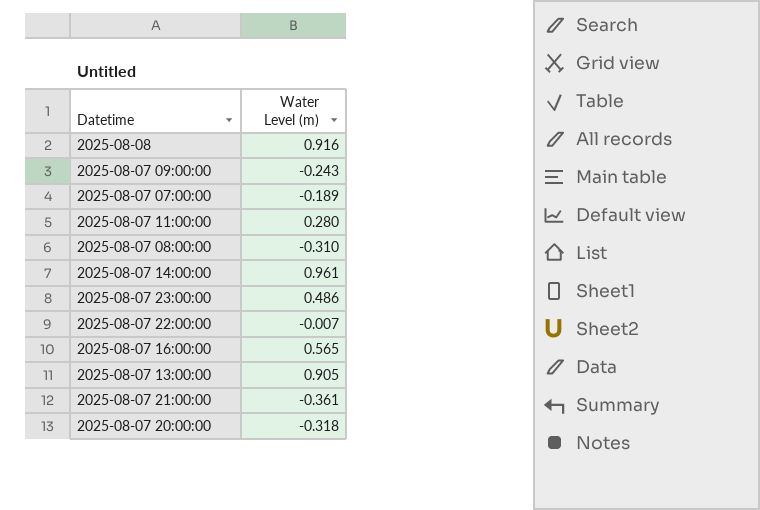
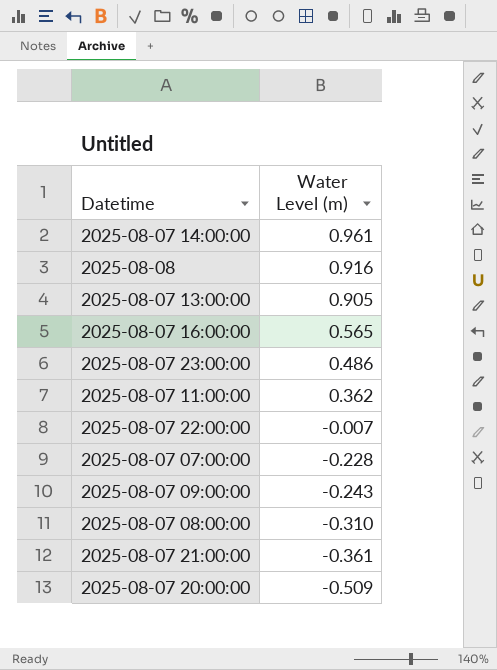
row order: none -> Water Level (m) descending
2025-08-07 11:00:00 | Water Level (m): 0.280 -> 0.362
2025-08-07 07:00:00 | Water Level (m): -0.189 -> -0.228
2025-08-07 20:00:00 | Water Level (m): -0.318 -> -0.509

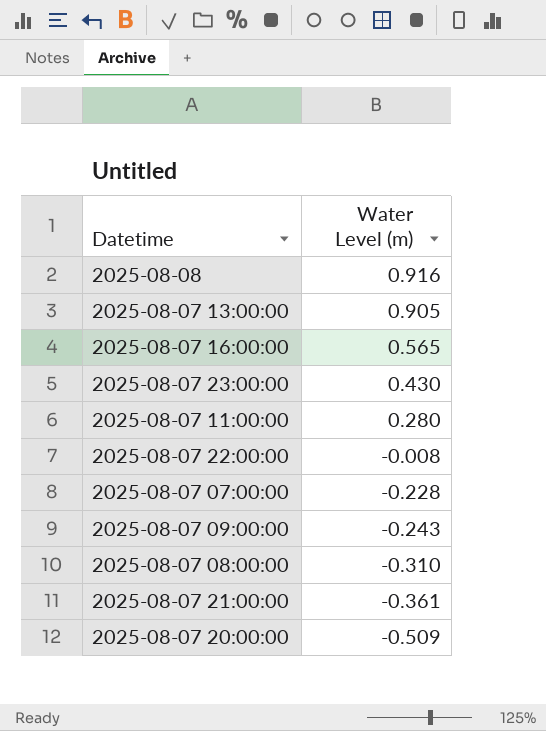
row 2025-08-07 14:00:00: 0.961 -> none
2025-08-07 23:00:00 | Water Level (m): 0.486 -> 0.430
2025-08-07 11:00:00 | Water Level (m): 0.362 -> 0.280
2025-08-07 22:00:00 | Water Level (m): -0.007 -> -0.008

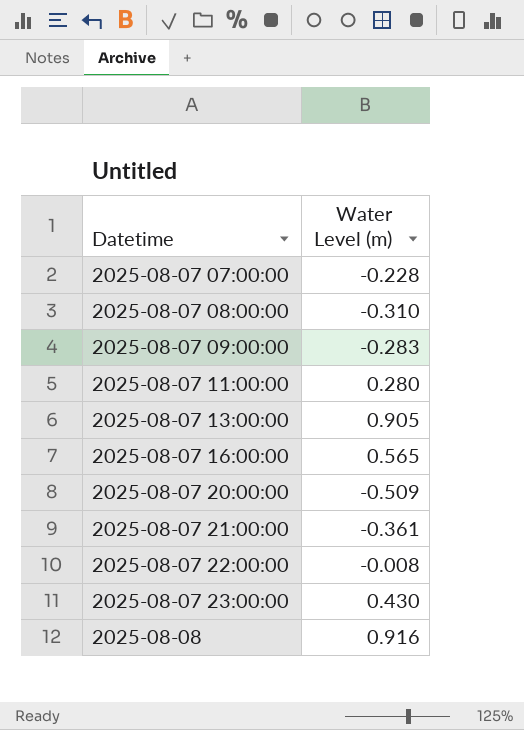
row order: Water Level (m) descending -> Datetime ascending
2025-08-07 09:00:00 | Water Level (m): -0.243 -> -0.283

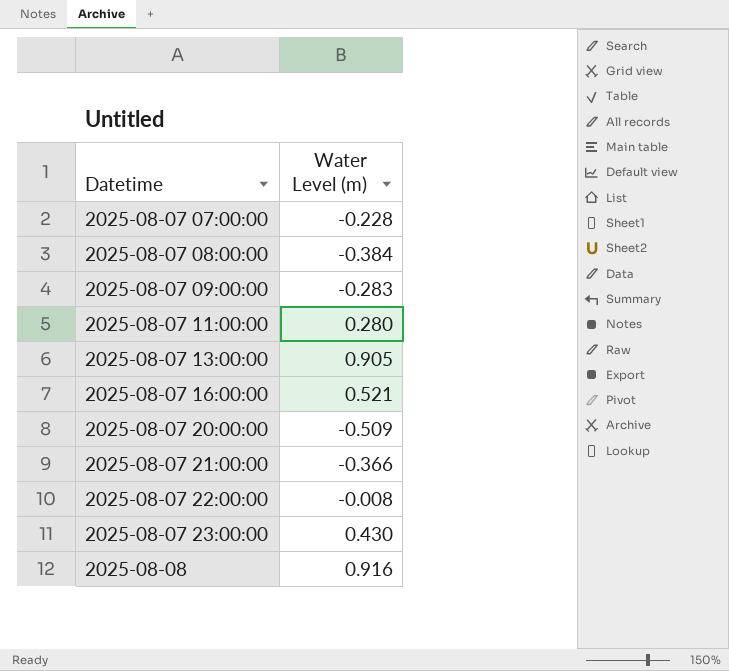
2025-08-07 08:00:00 | Water Level (m): -0.310 -> -0.384
2025-08-07 16:00:00 | Water Level (m): 0.565 -> 0.521
2025-08-07 21:00:00 | Water Level (m): -0.361 -> -0.366

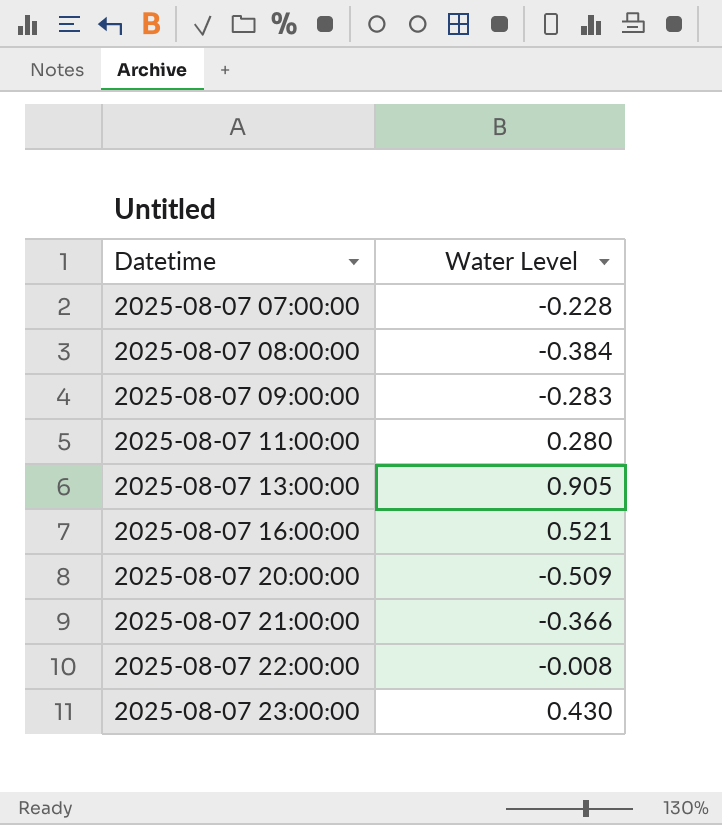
column name: Water Level (m) -> Water Level
row 2025-08-08: 0.916 -> none

